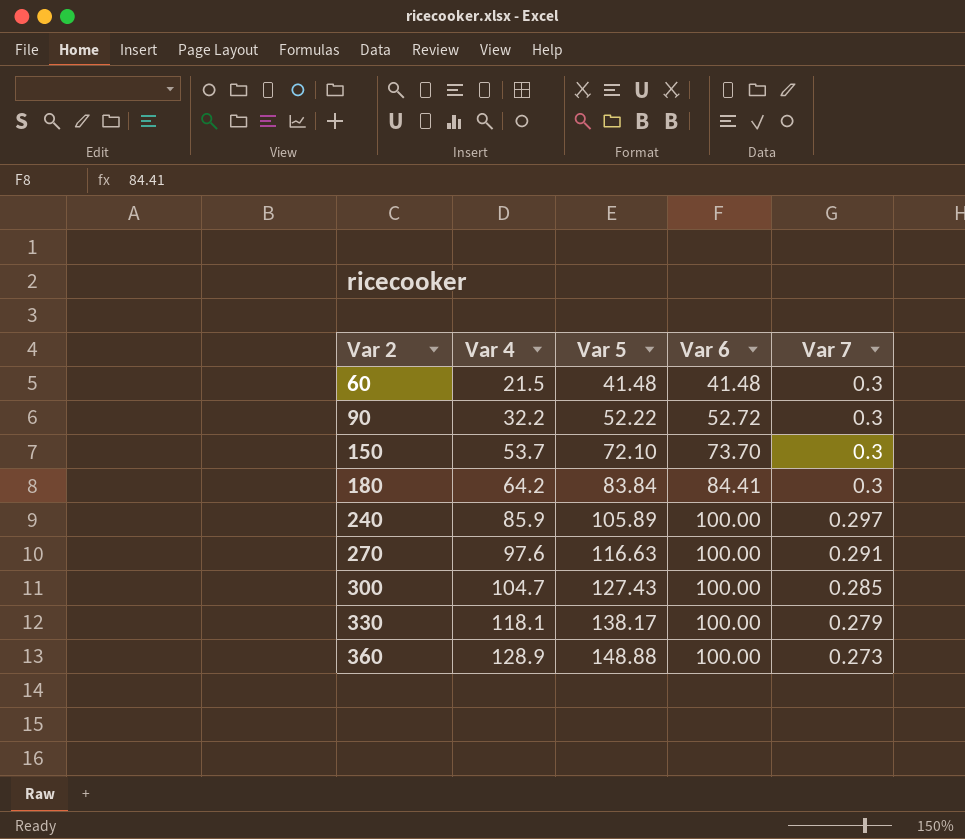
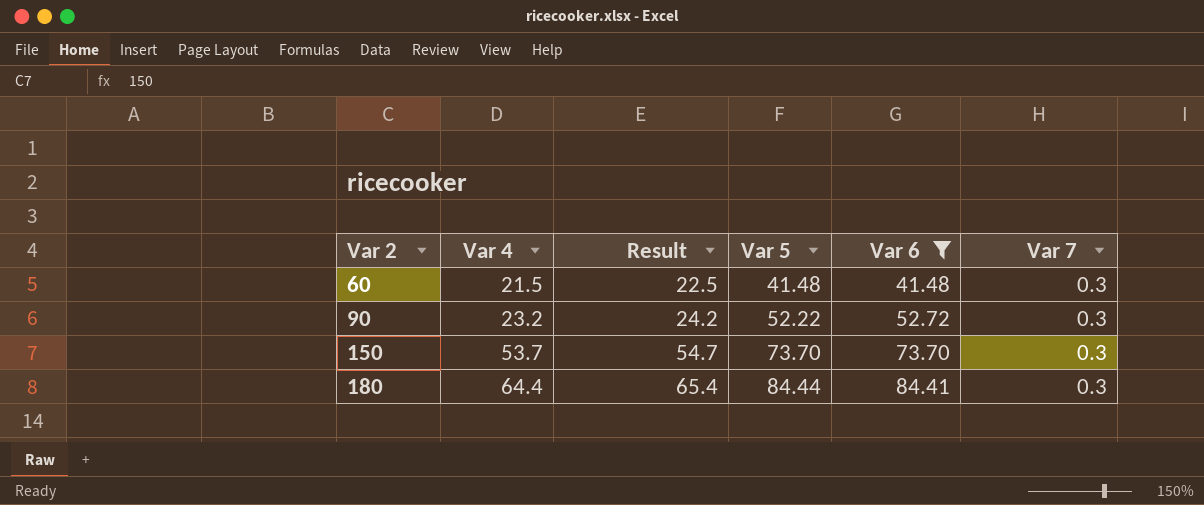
filter: none -> Var 6 != 100.00
column Result | formula: none -> [Var 4] + 1
90 | Var 4: 32.2 -> 23.2
150 | Var 5: 72.10 -> 73.70
180 | Var 4: 64.2 -> 64.4
180 | Var 5: 83.84 -> 84.44

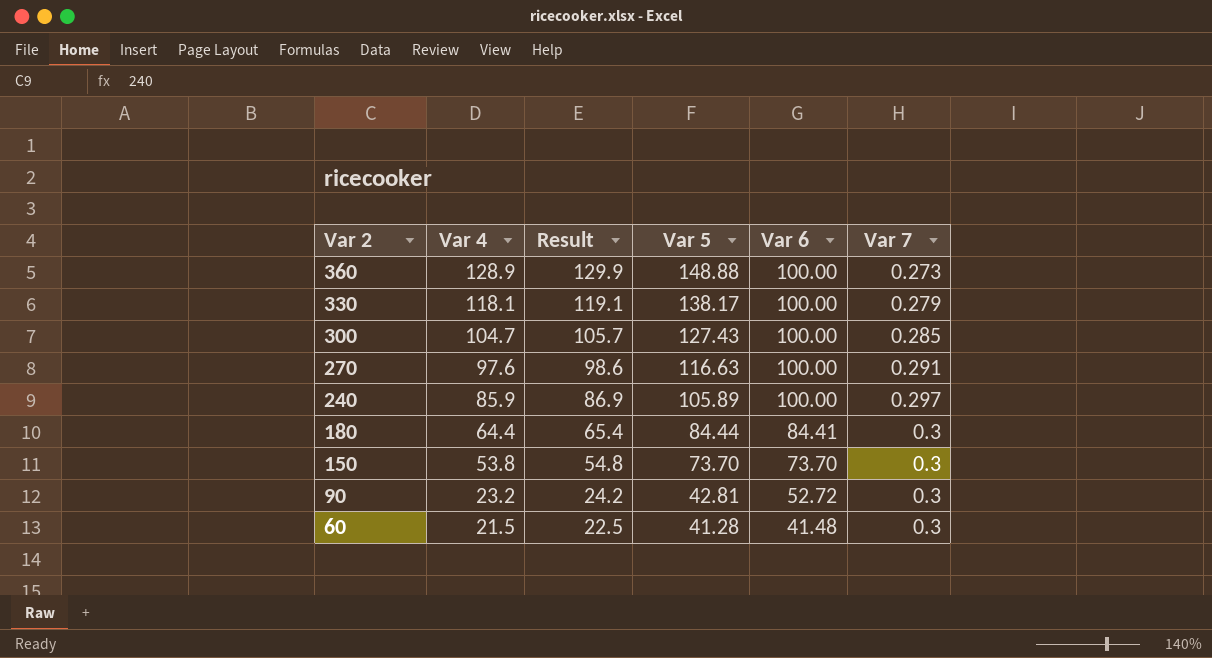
filter: Var 6 != 100.00 -> none
row order: Var 2 ascending -> Var 2 descending
150 | Var 4: 53.7 -> 53.8
150 | Result: 54.7 -> 54.8
90 | Var 5: 52.22 -> 42.81
60 | Var 5: 41.48 -> 41.28

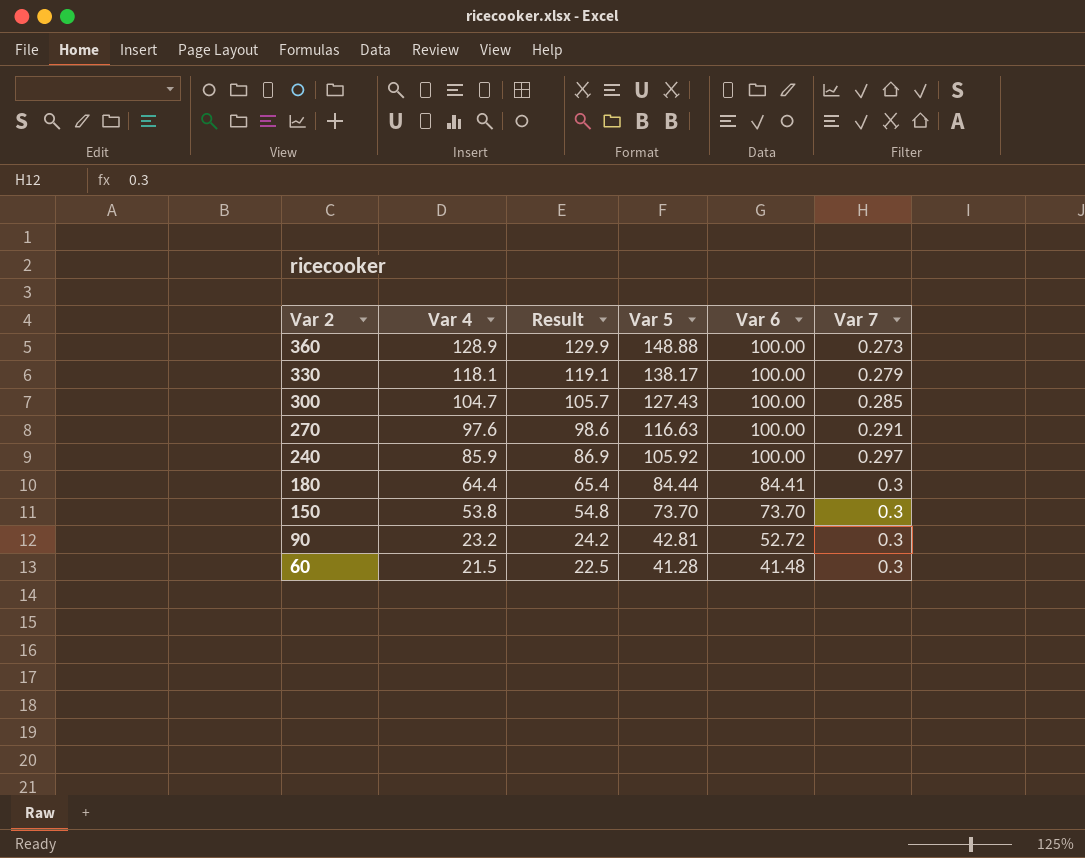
240 | Var 5: 105.89 -> 105.92

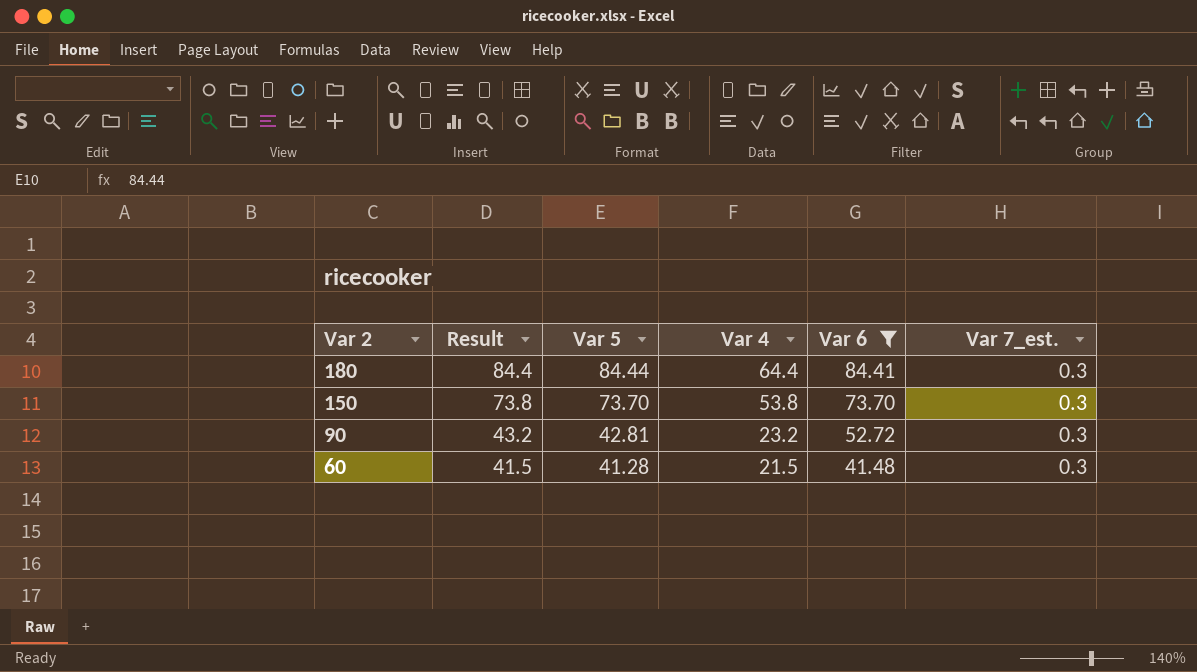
filter: none -> Var 6 != 100.00
column Result | formula: [Var 4] + 1 -> [Var 4] + 20
column Var 4 | position: 2 -> 4
column name: Var 7 -> Var 7_est.

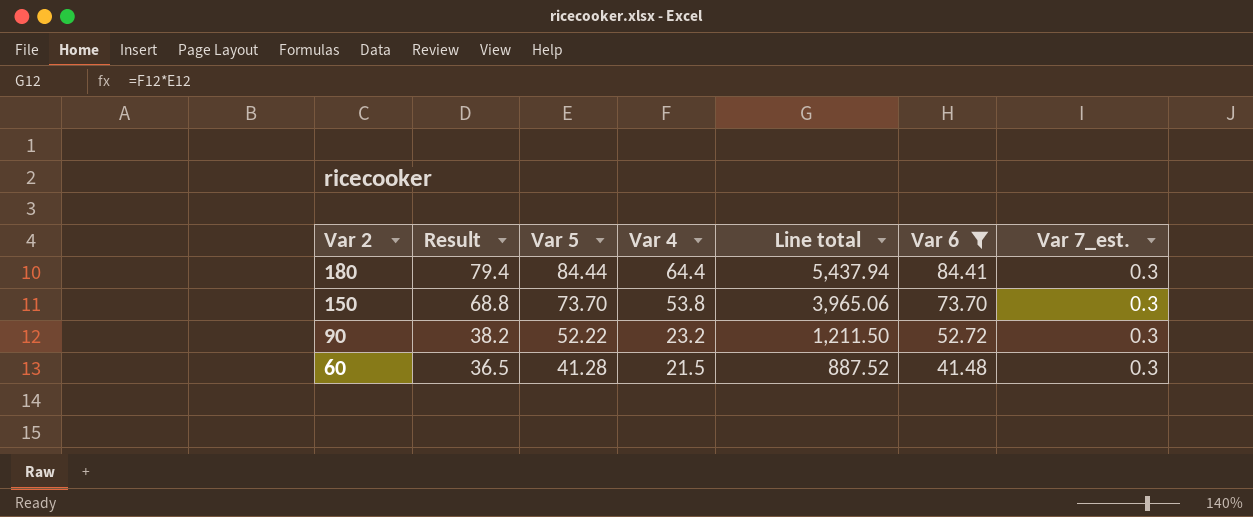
column Result | formula: [Var 4] + 20 -> [Var 4] + 15
column Line total | formula: none -> [Var 5] * [Var 4]
90 | Var 5: 42.81 -> 52.22

